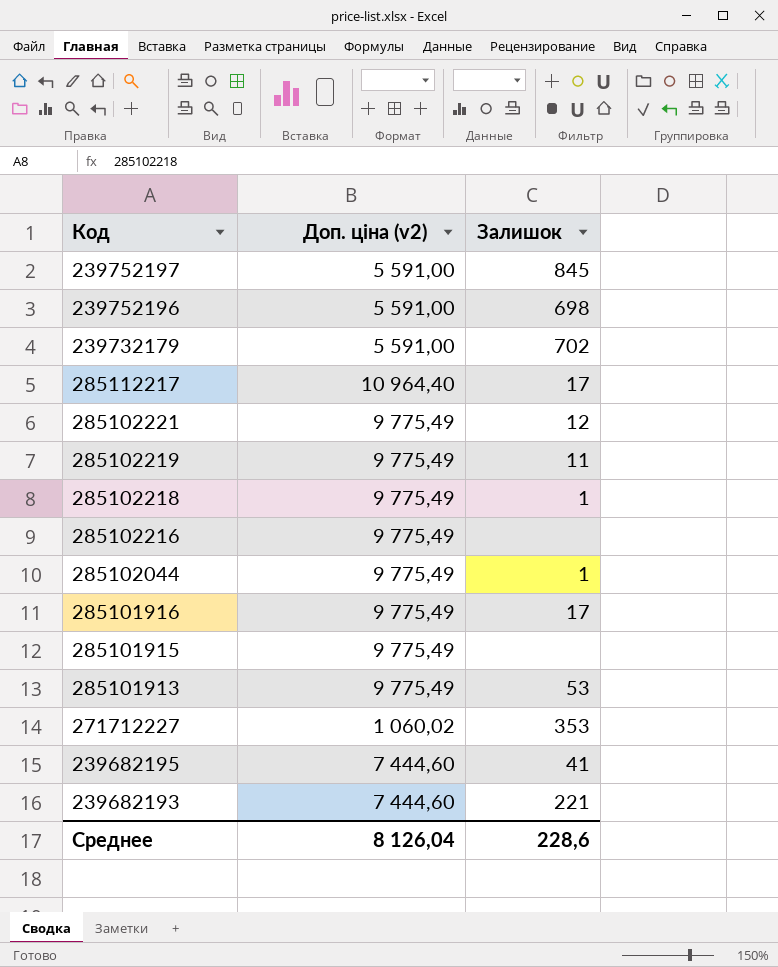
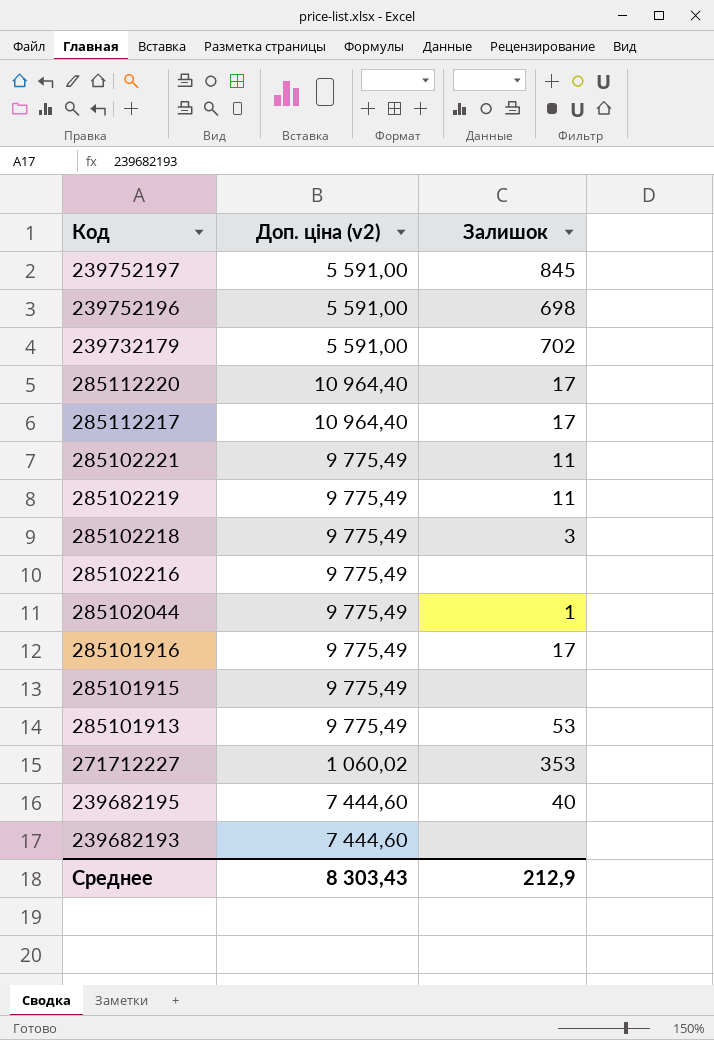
row 285112220: none -> 10 964,40 | 17
285102221 | Залишок: 12 -> 11
285102218 | Залишок: 1 -> 3
239682195 | Залишок: 41 -> 40
239682193 | Залишок: 221 -> none
Среднее | Доп. ціна (v2): 8 126,04 -> 8 303,43
Среднее | Залишок: 228,6 -> 212,9

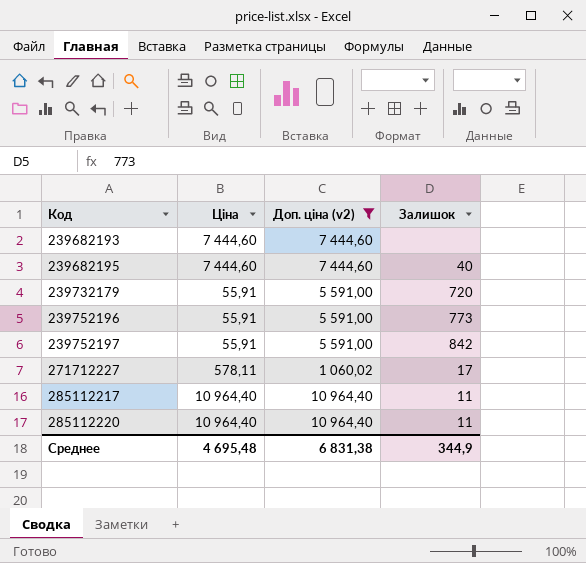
filter: none -> Доп. ціна (v2) != 9 775,49
row order: none -> Код ascending
column Ціна | position: none -> 2
239732179 | Залишок: 702 -> 720
239752196 | Залишок: 698 -> 773
239752197 | Залишок: 845 -> 842
271712227 | Залишок: 353 -> 17
285112217 | Залишок: 17 -> 11
285112220 | Залишок: 17 -> 11
Среднее | Доп. ціна (v2): 8 303,43 -> 6 831,38
Среднее | Залишок: 212,9 -> 344,9

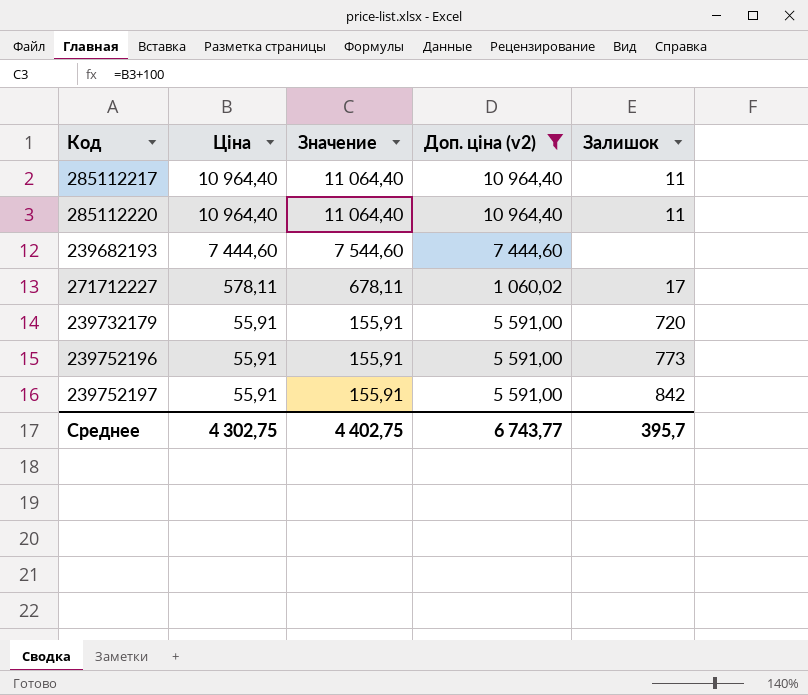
row order: Код ascending -> Ціна descending
column Значение | formula: none -> [Ціна] + 100
row 239682195: 7 444,60 | 7 444,60 | 40 -> none
Среднее | Ціна: 4 695,48 -> 4 302,75
Среднее | Доп. ціна (v2): 6 831,38 -> 6 743,77
Среднее | Залишок: 344,9 -> 395,7

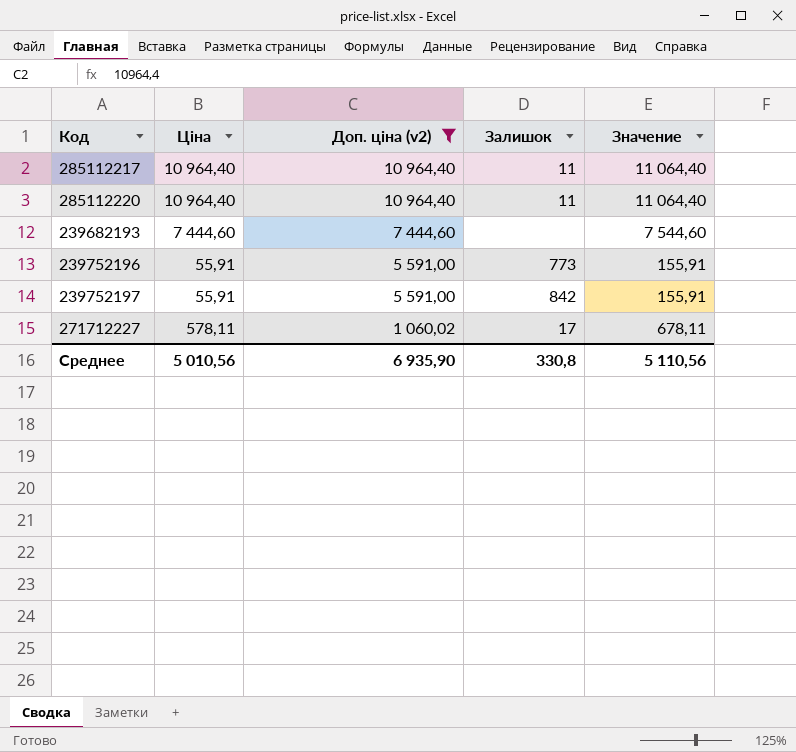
row order: Ціна descending -> Доп. ціна (v2) descending
column Значение | position: 3 -> 5
row 239732179: 55,91 | 155,91 | 5 591,00 | 720 -> none
Среднее | Ціна: 4 302,75 -> 5 010,56
Среднее | Доп. ціна (v2): 6 743,77 -> 6 935,90
Среднее | Залишок: 395,7 -> 330,8
Среднее | Значение: 4 402,75 -> 5 110,56

